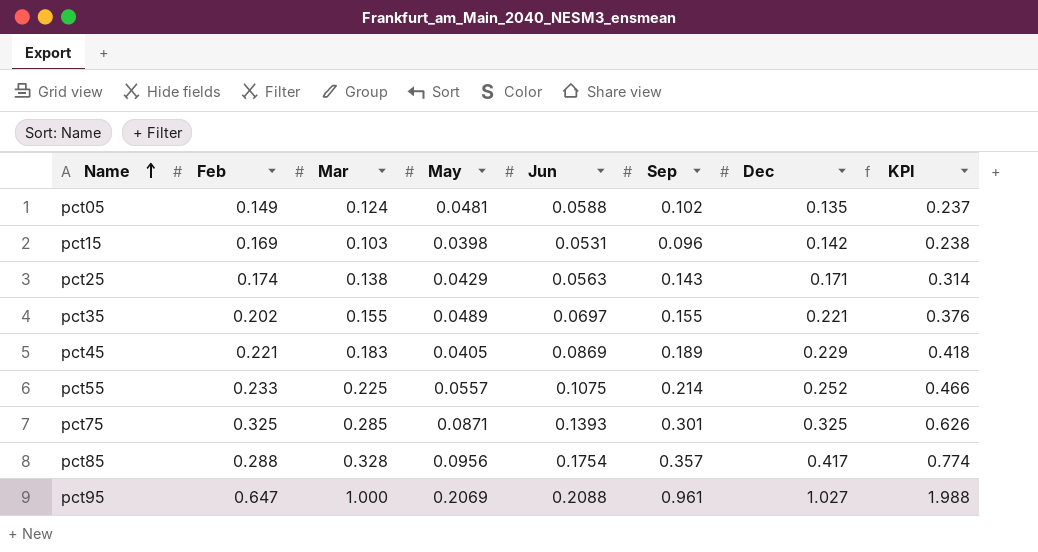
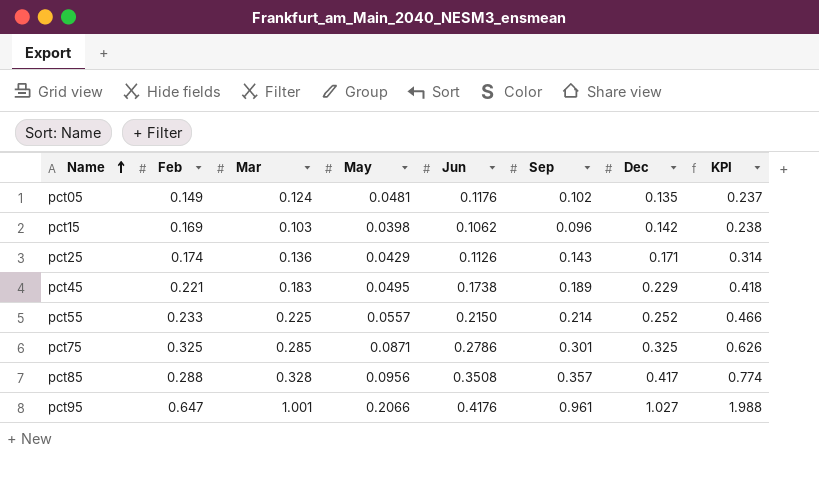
row pct35: 0.202 | 0.155 | 0.0489 | 0.0697 | 0.155 | 0.221 | 0.376 -> none
pct05 | Jun: 0.0588 -> 0.1176
pct15 | Jun: 0.0531 -> 0.1062
pct25 | Mar: 0.138 -> 0.136
pct25 | Jun: 0.0563 -> 0.1126
pct45 | May: 0.0405 -> 0.0495
pct45 | Jun: 0.0869 -> 0.1738
pct55 | Jun: 0.1075 -> 0.2150
pct75 | Jun: 0.1393 -> 0.2786
pct85 | Jun: 0.1754 -> 0.3508
pct95 | Mar: 1.000 -> 1.001
pct95 | May: 0.2069 -> 0.2066
pct95 | Jun: 0.2088 -> 0.4176

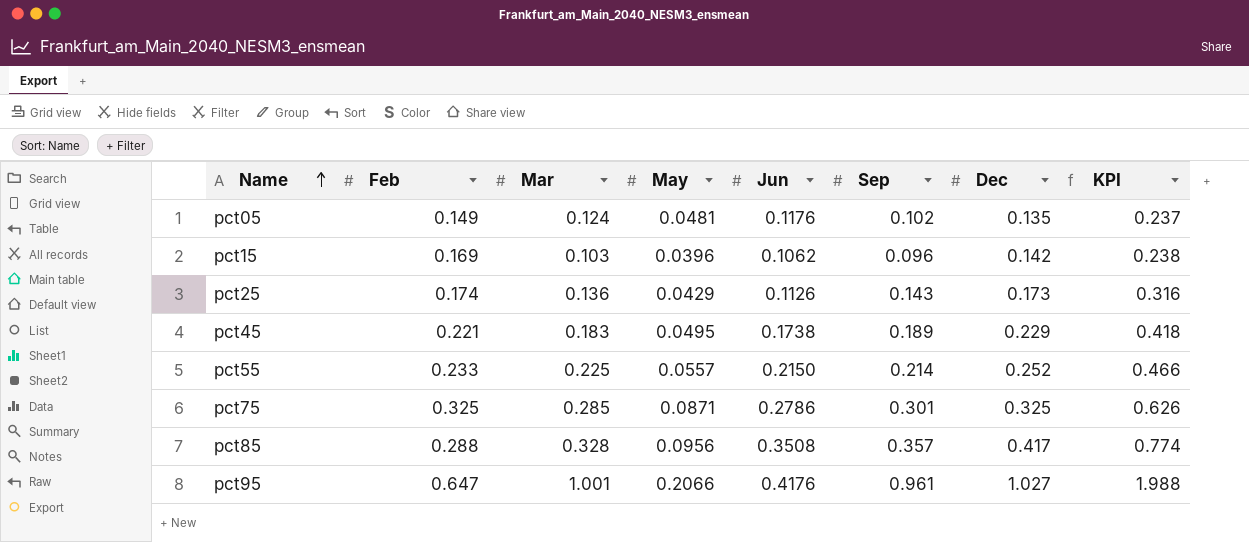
pct15 | May: 0.0398 -> 0.0396
pct25 | Dec: 0.171 -> 0.173
pct25 | KPI: 0.314 -> 0.316

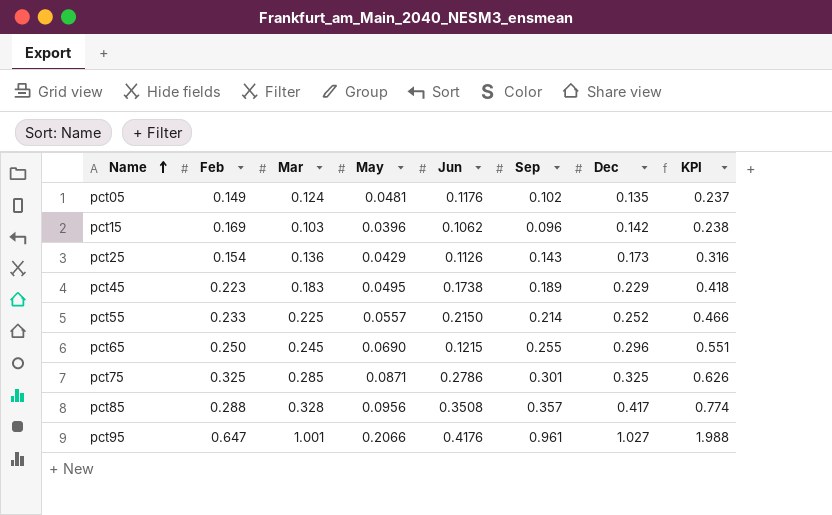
pct25 | Feb: 0.174 -> 0.154
pct45 | Feb: 0.221 -> 0.223
row pct65: none -> 0.250 | 0.245 | 0.0690 | 0.1215 | 0.255 | 0.296 | 0.551

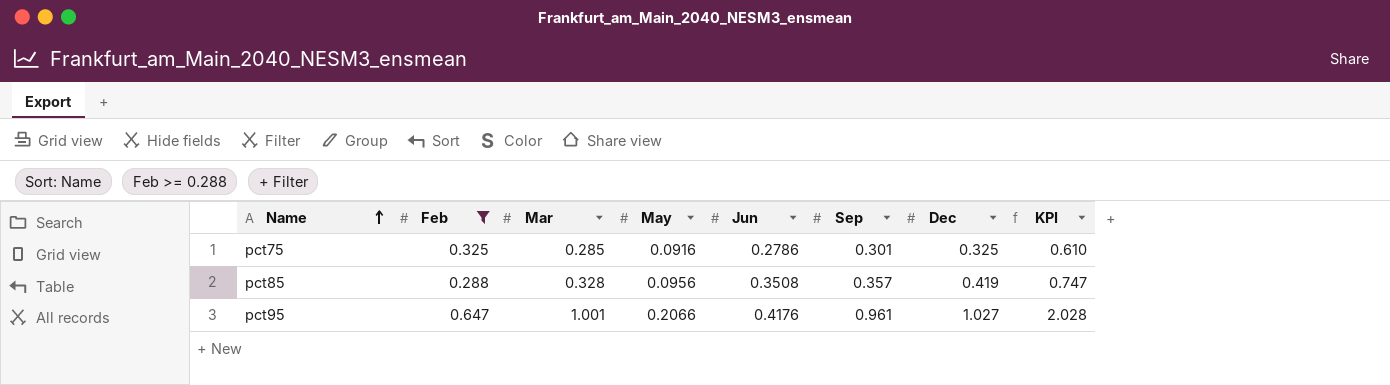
filter: none -> Feb >= 0.288
column KPI | formula: [Sep] + [Dec] -> [Mar] + [Dec]
pct75 | May: 0.0871 -> 0.0916
pct85 | Dec: 0.417 -> 0.419

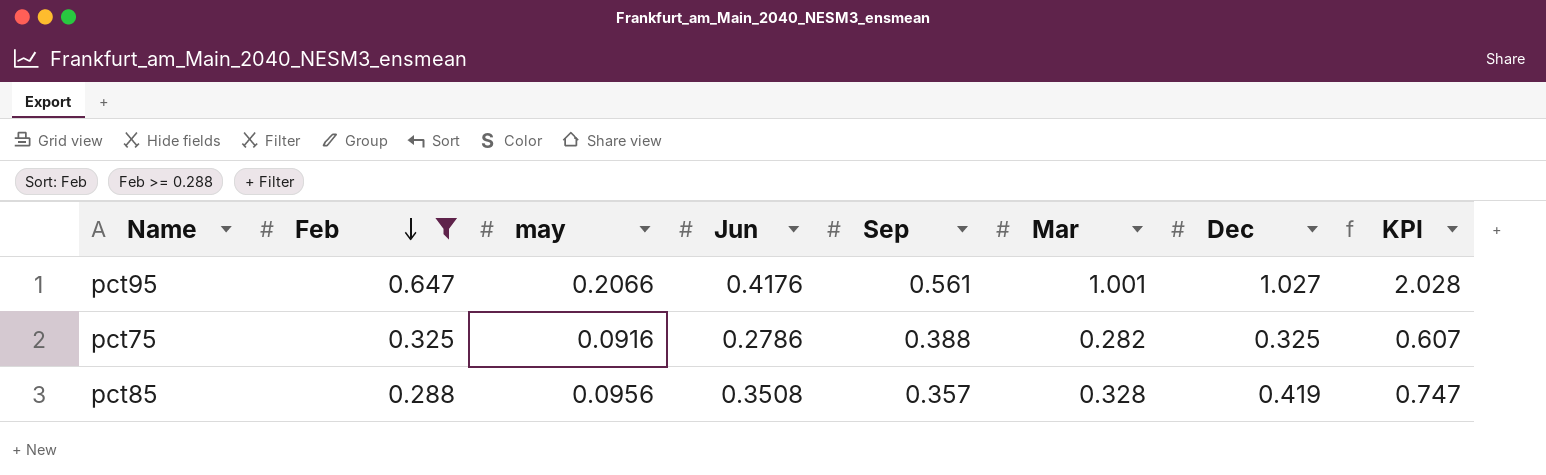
row order: Name ascending -> Feb descending
column name: May -> may
column Mar | position: 3 -> 6
pct95 | Sep: 0.961 -> 0.561
pct75 | Sep: 0.301 -> 0.388
pct75 | Mar: 0.285 -> 0.282
pct75 | KPI: 0.610 -> 0.607

